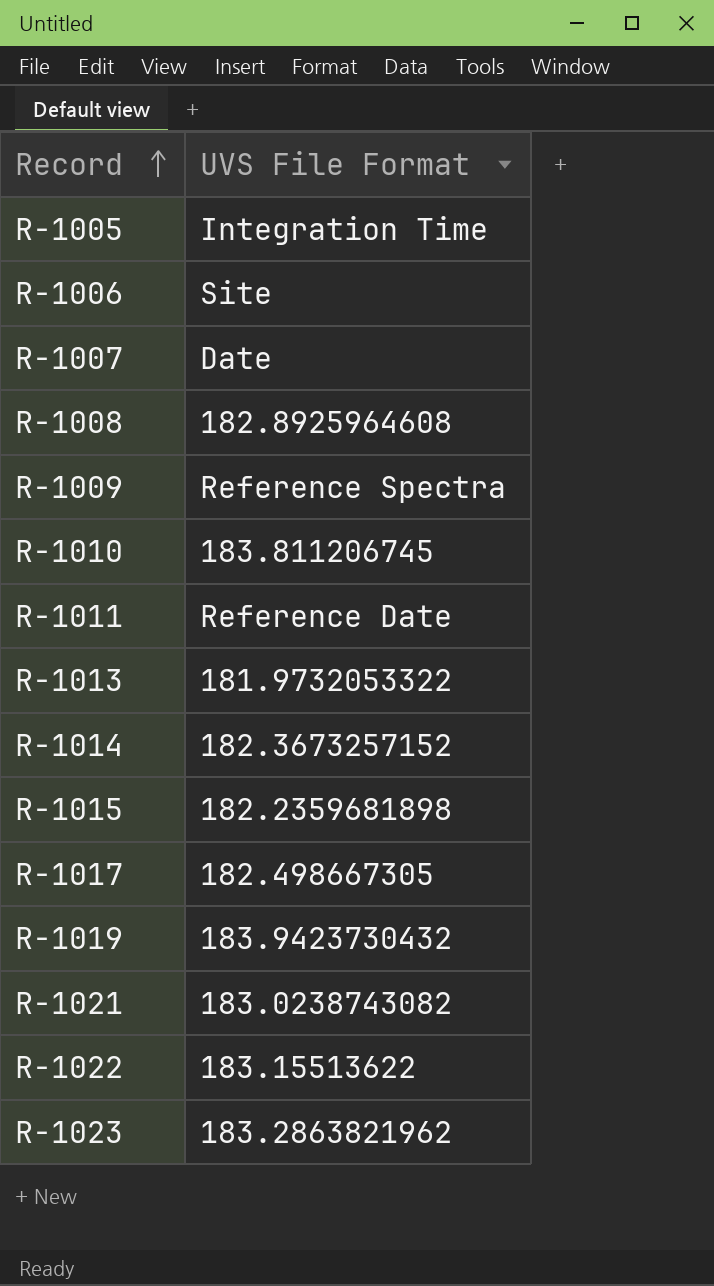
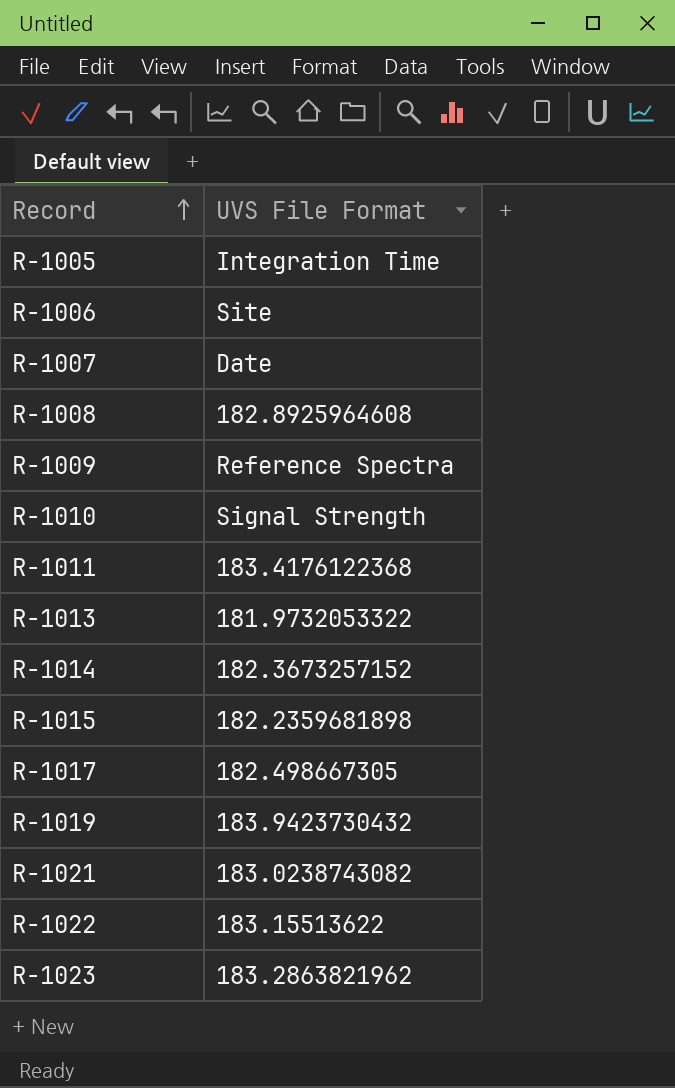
R-1010 | UVS File Format: 183.811206745 -> Signal Strength
R-1011 | UVS File Format: Reference Date -> 183.4176122368

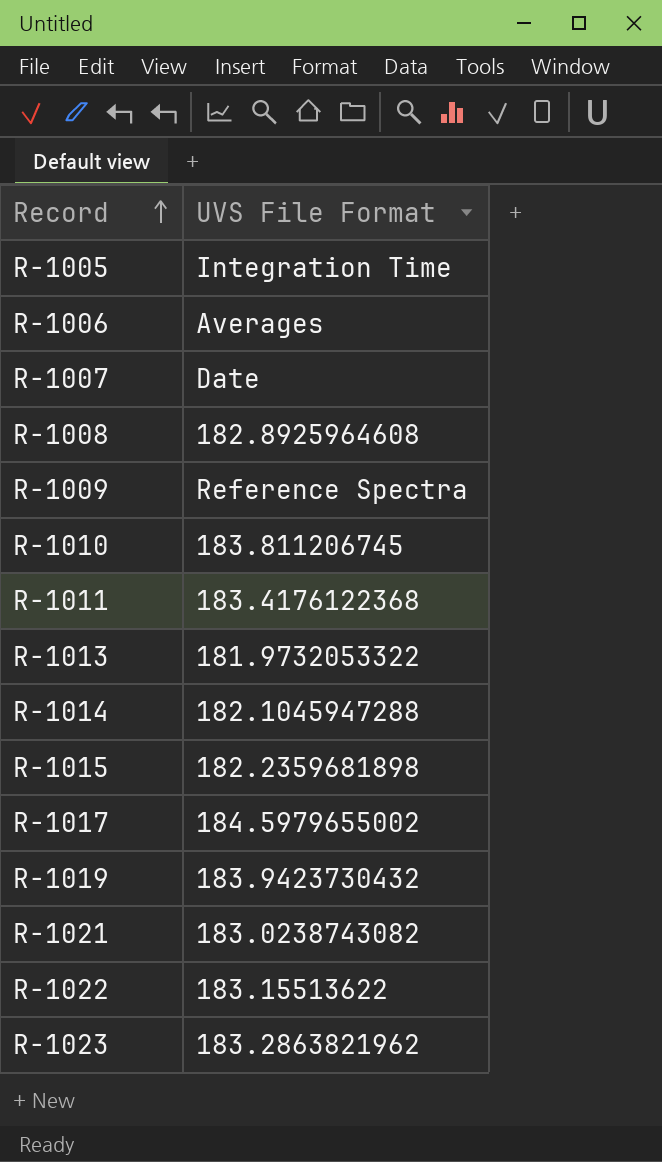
R-1006 | UVS File Format: Site -> Averages
R-1010 | UVS File Format: Signal Strength -> 183.811206745
R-1014 | UVS File Format: 182.3673257152 -> 182.1045947288
R-1017 | UVS File Format: 182.498667305 -> 184.5979655002

